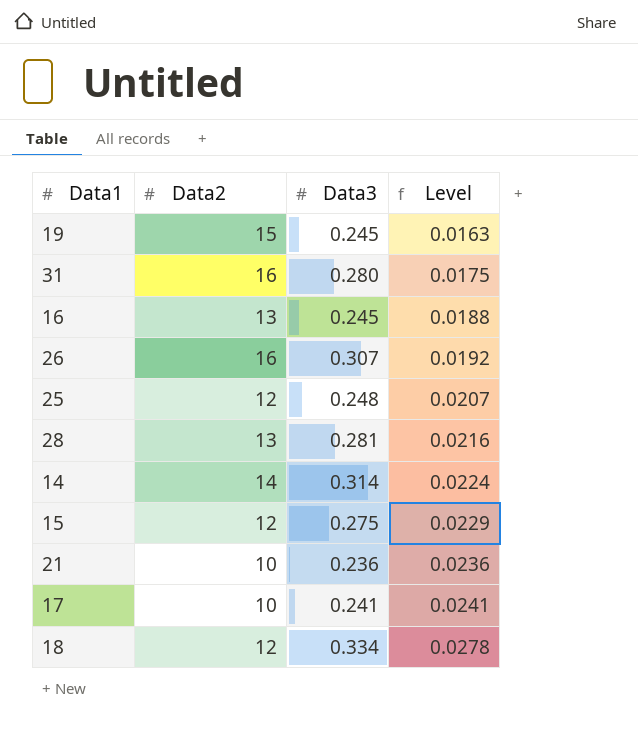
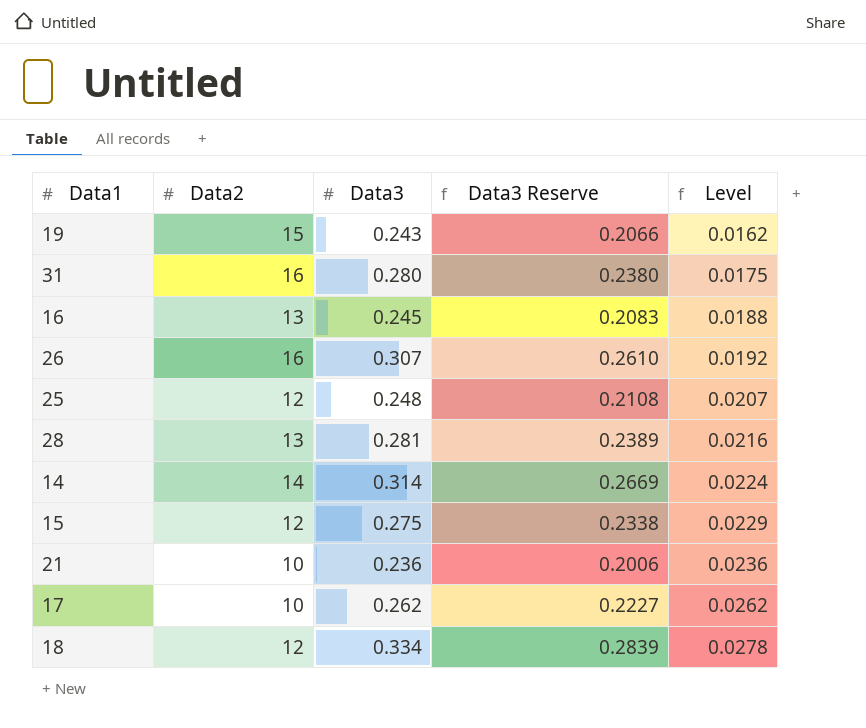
column Data3 Reserve | formula: none -> [Data3] * 0.85
19 | Data3: 0.245 -> 0.243
19 | Level: 0.0163 -> 0.0162
17 | Data3: 0.241 -> 0.262
17 | Level: 0.0241 -> 0.0262

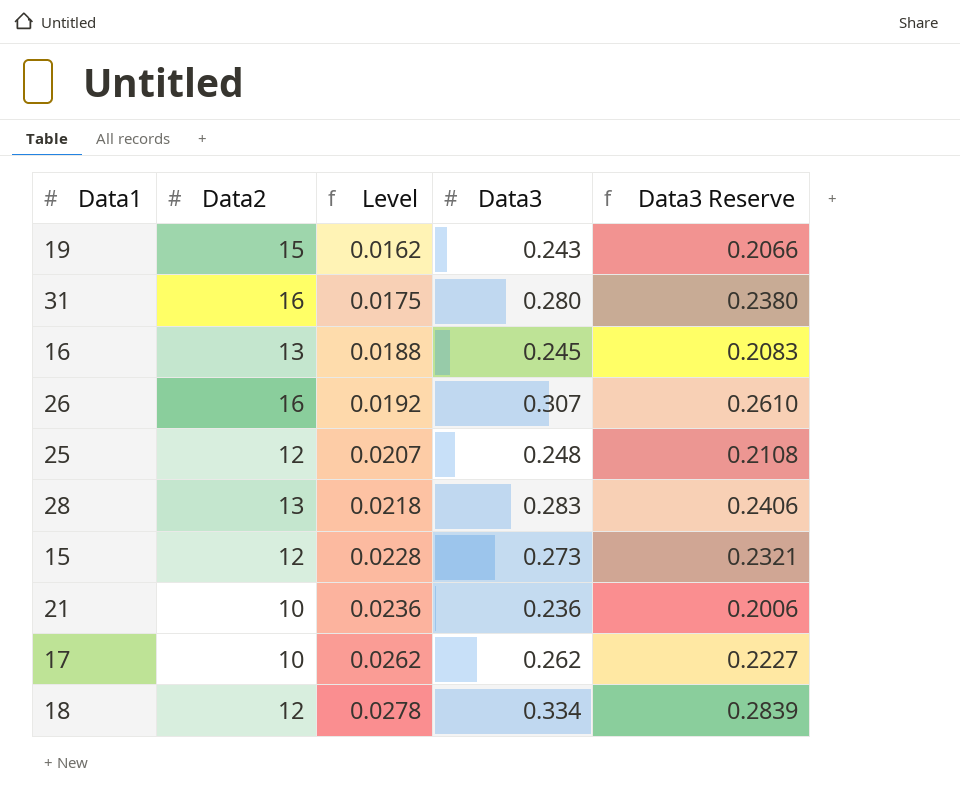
column Level | position: 5 -> 3
row 14: 14 | 0.314 | 0.2669 | 0.0224 -> none
28 | Level: 0.0216 -> 0.0218
28 | Data3: 0.281 -> 0.283
28 | Data3 Reserve: 0.2389 -> 0.2406
15 | Level: 0.0229 -> 0.0228
15 | Data3: 0.275 -> 0.273
15 | Data3 Reserve: 0.2338 -> 0.2321

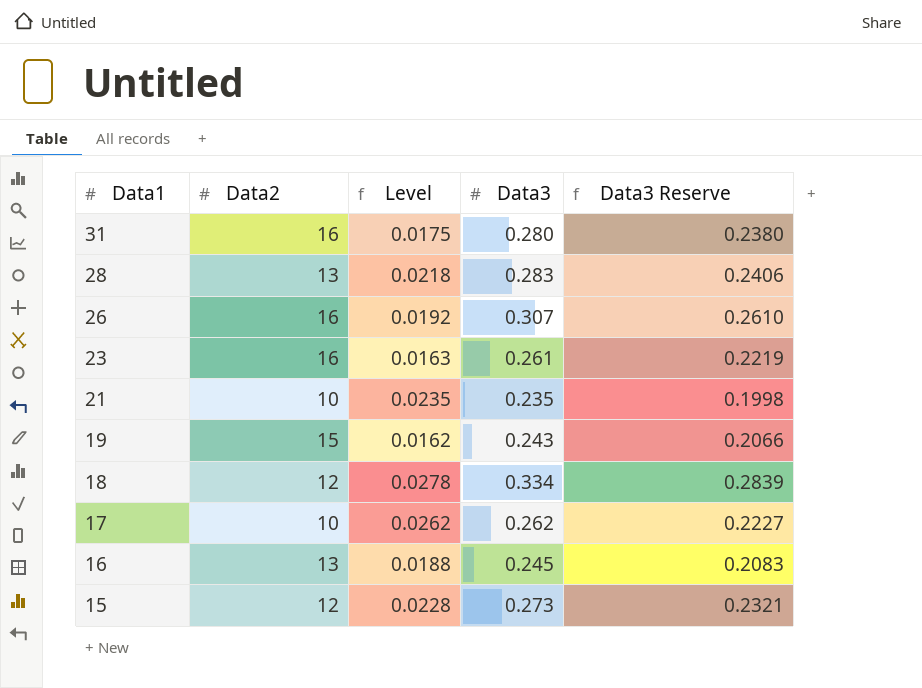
row order: Level ascending -> Data1 descending
row 25: 12 | 0.0207 | 0.248 | 0.2108 -> none
row 23: none -> 16 | 0.0163 | 0.261 | 0.2219
21 | Level: 0.0236 -> 0.0235
21 | Data3: 0.236 -> 0.235
21 | Data3 Reserve: 0.2006 -> 0.1998

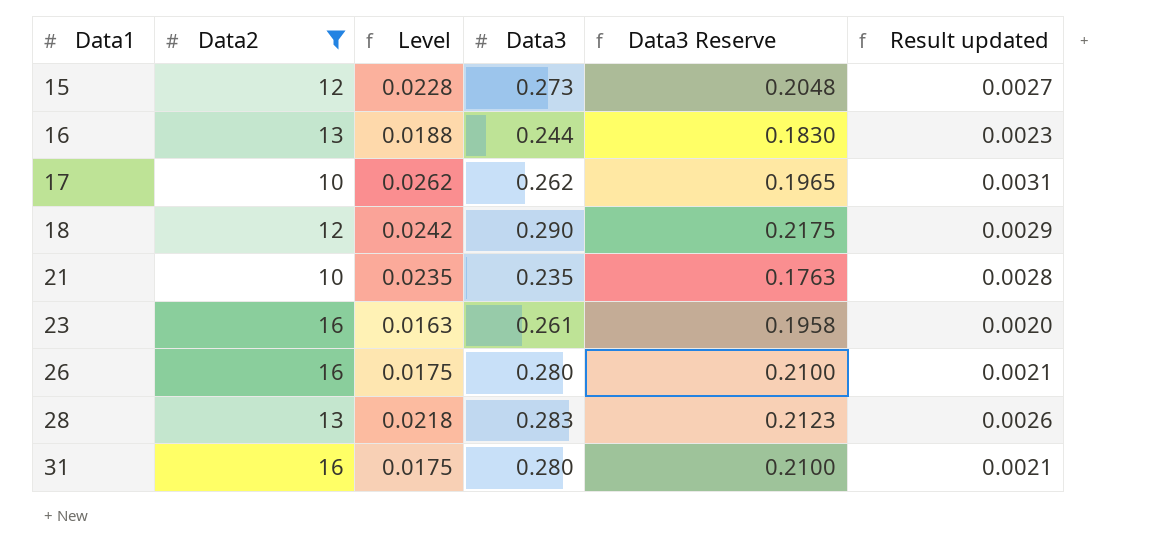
filter: none -> Data2 != 15
row order: Data1 descending -> Data1 ascending
column Data3 Reserve | formula: [Data3] * 0.85 -> [Data3] * 0.75
column Result updated | formula: none -> [Level] * 0.12
16 | Data3: 0.245 -> 0.244
18 | Level: 0.0278 -> 0.0242
18 | Data3: 0.334 -> 0.290
26 | Level: 0.0192 -> 0.0175
26 | Data3: 0.307 -> 0.280

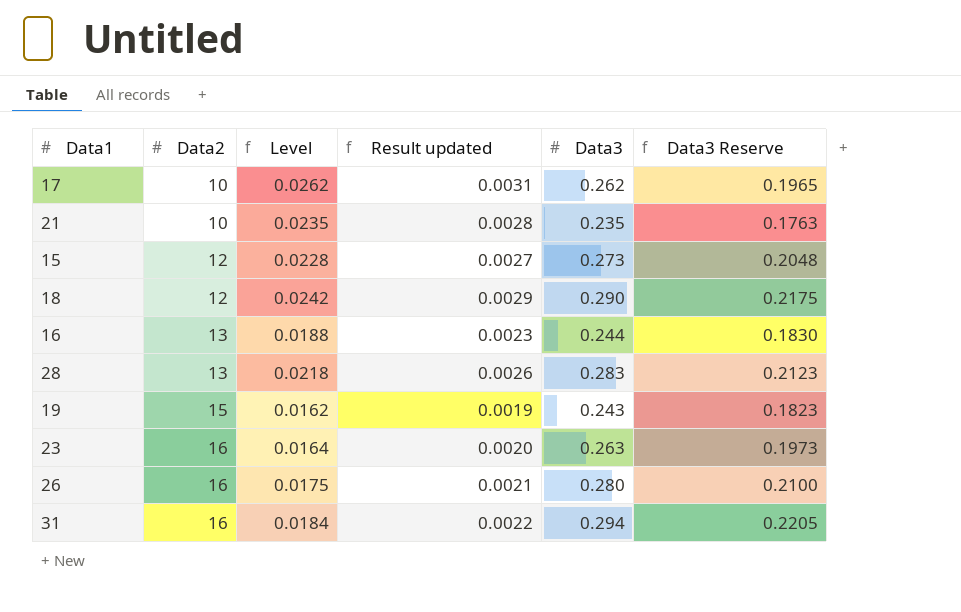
filter: Data2 != 15 -> none
row order: Data1 ascending -> Data2 ascending
column Result updated | position: 6 -> 4
23 | Level: 0.0163 -> 0.0164
23 | Data3: 0.261 -> 0.263
23 | Data3 Reserve: 0.1958 -> 0.1973
31 | Level: 0.0175 -> 0.0184
31 | Result updated: 0.0021 -> 0.0022
31 | Data3: 0.280 -> 0.294
31 | Data3 Reserve: 0.2100 -> 0.2205

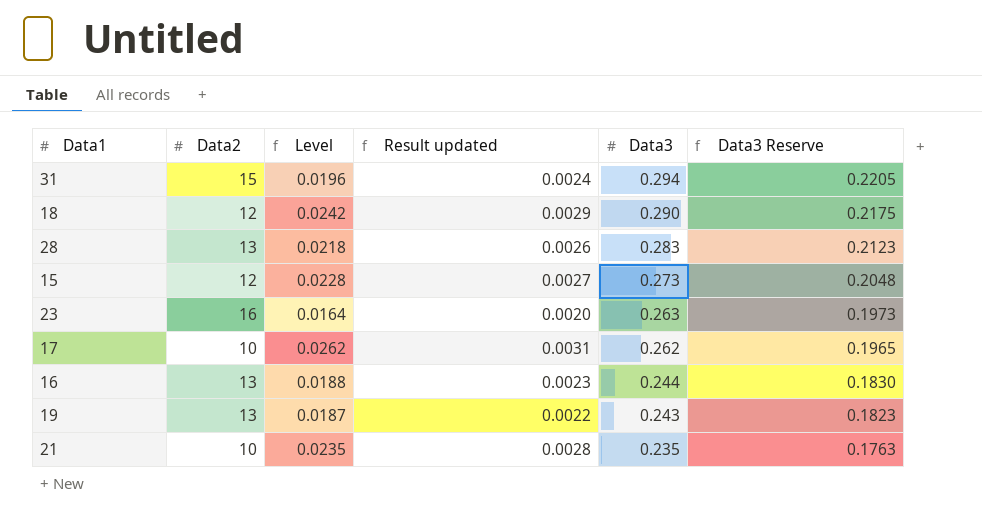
row order: Data2 ascending -> Data3 descending
row 26: 16 | 0.0175 | 0.0021 | 0.280 | 0.2100 -> none
31 | Data2: 16 -> 15
31 | Level: 0.0184 -> 0.0196
31 | Result updated: 0.0022 -> 0.0024
19 | Data2: 15 -> 13
19 | Level: 0.0162 -> 0.0187
19 | Result updated: 0.0019 -> 0.0022

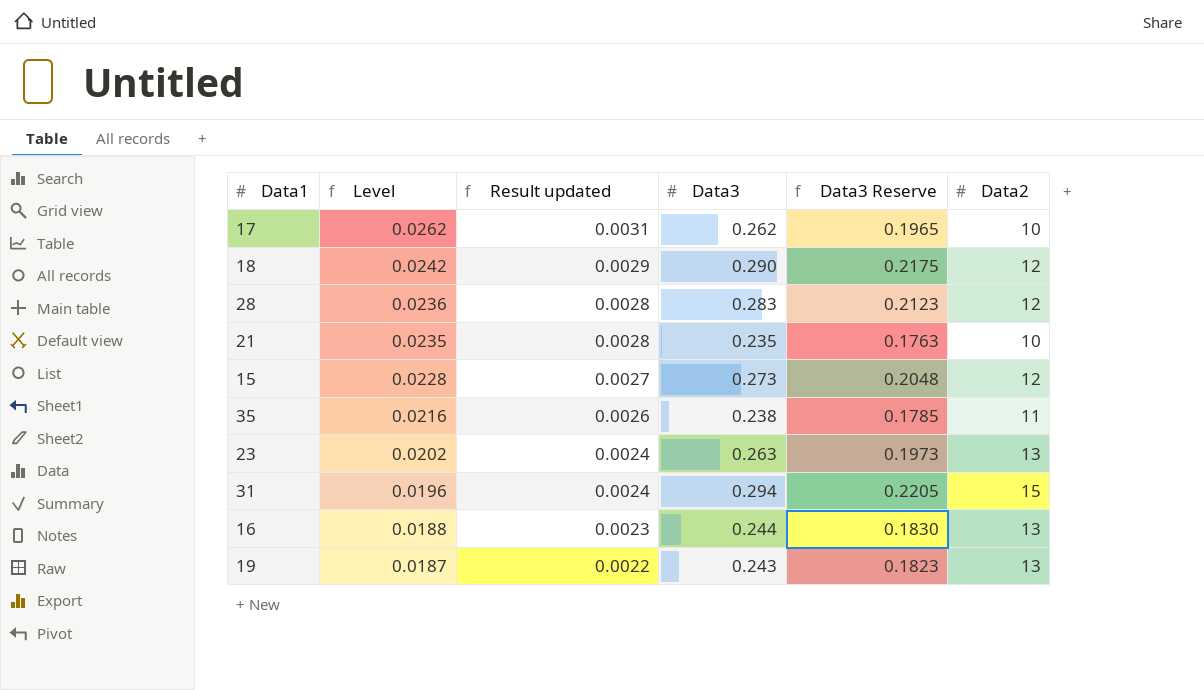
row order: Data3 descending -> Level descending
column Data2 | position: 2 -> 6
28 | Level: 0.0218 -> 0.0236
28 | Result updated: 0.0026 -> 0.0028
28 | Data2: 13 -> 12
row 35: none -> 0.0216 | 0.0026 | 0.238 | 0.1785 | 11
23 | Level: 0.0164 -> 0.0202
23 | Result updated: 0.0020 -> 0.0024
23 | Data2: 16 -> 13

